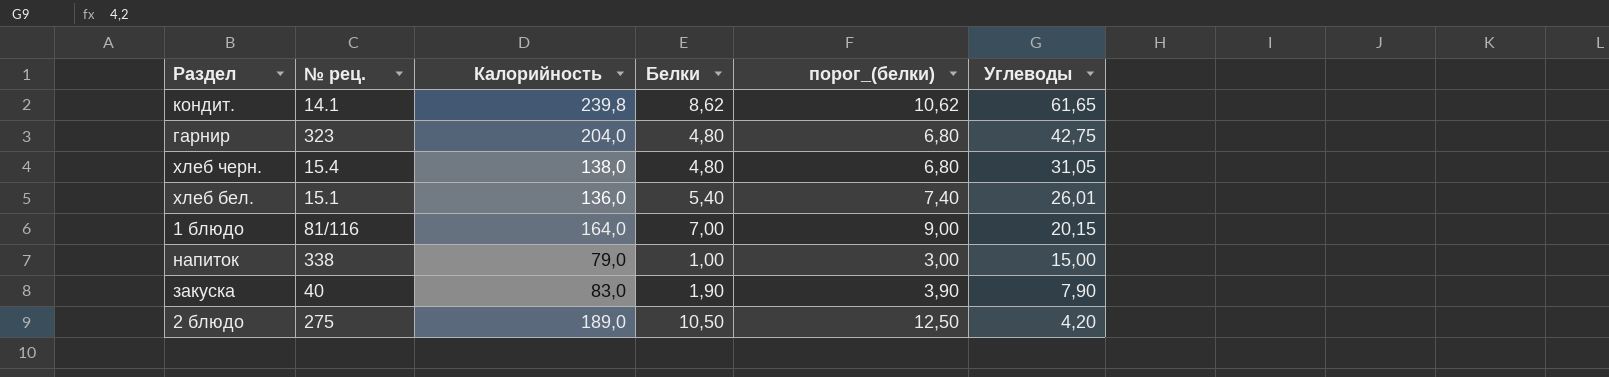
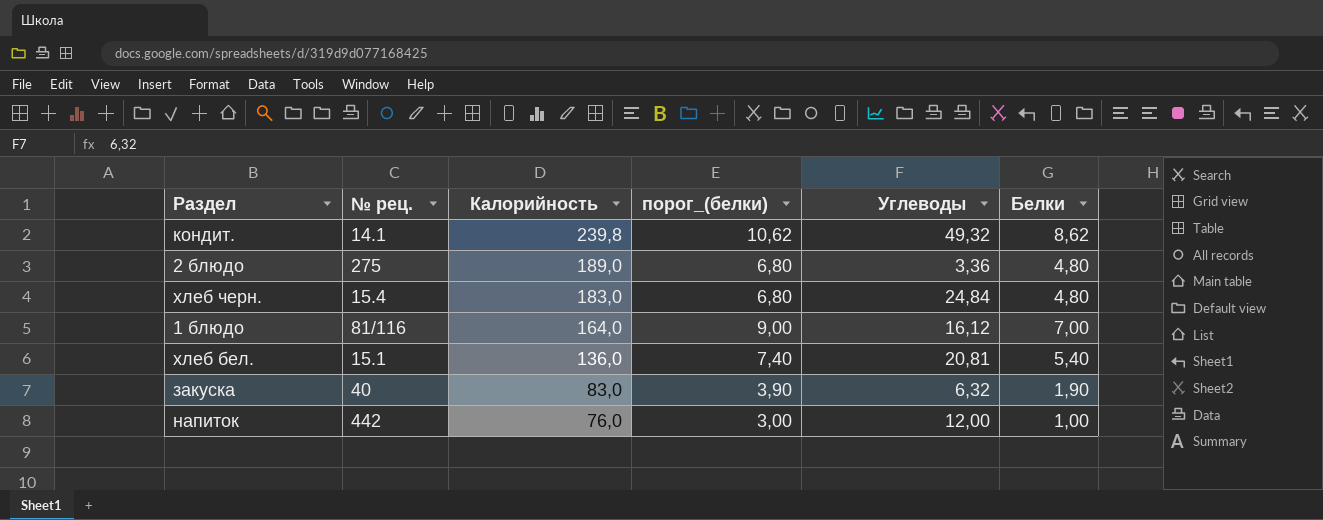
row order: Углеводы descending -> Калорийность descending
column Белки | position: 4 -> 6
row гарнир: 323 | 204,0 | 4,80 | 6,80 | 42,75 -> none
кондит. | Углеводы: 61,65 -> 49,32
2 блюдо | порог_(белки): 12,50 -> 6,80
2 блюдо | Углеводы: 4,20 -> 3,36
2 блюдо | Белки: 10,50 -> 4,80
хлеб черн. | Калорийность: 138,0 -> 183,0
хлеб черн. | Углеводы: 31,05 -> 24,84
1 блюдо | Углеводы: 20,15 -> 16,12
хлеб бел. | Углеводы: 26,01 -> 20,81
закуска | Углеводы: 7,90 -> 6,32
напиток | № рец.: 338 -> 442
напиток | Калорийность: 79,0 -> 76,0
напиток | Углеводы: 15,00 -> 12,00

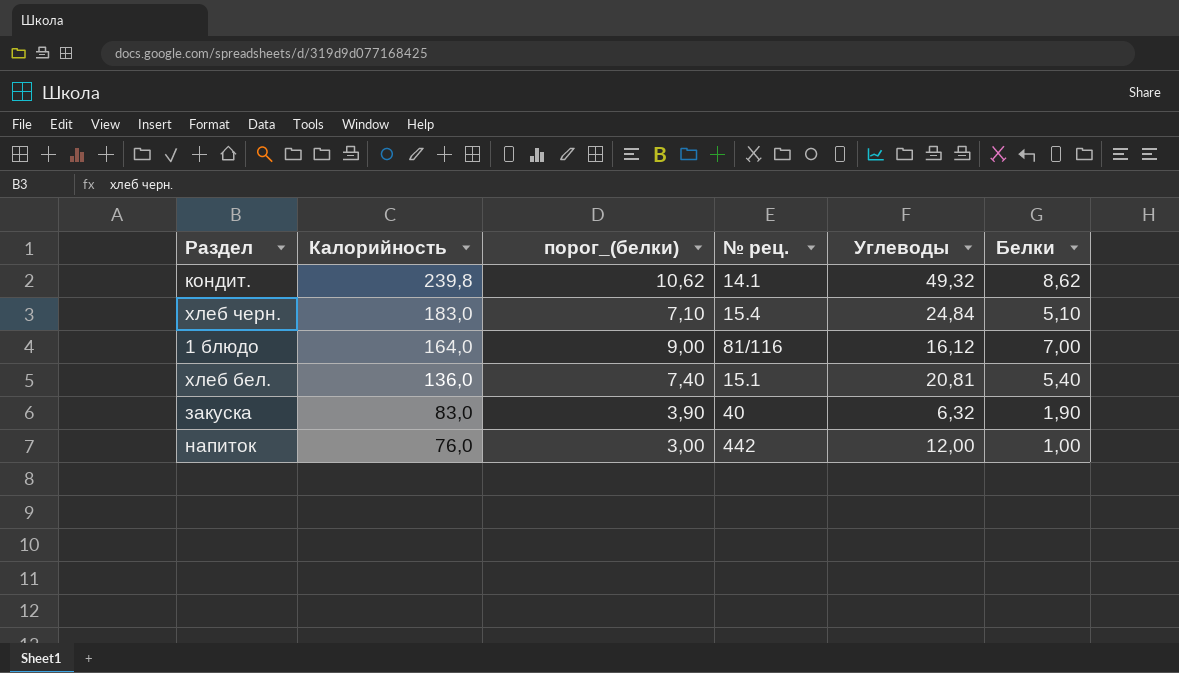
column № рец. | position: 2 -> 4
row 2 блюдо: 275 | 189,0 | 6,80 | 3,36 | 4,80 -> none
хлеб черн. | порог_(белки): 6,80 -> 7,10
хлеб черн. | Белки: 4,80 -> 5,10

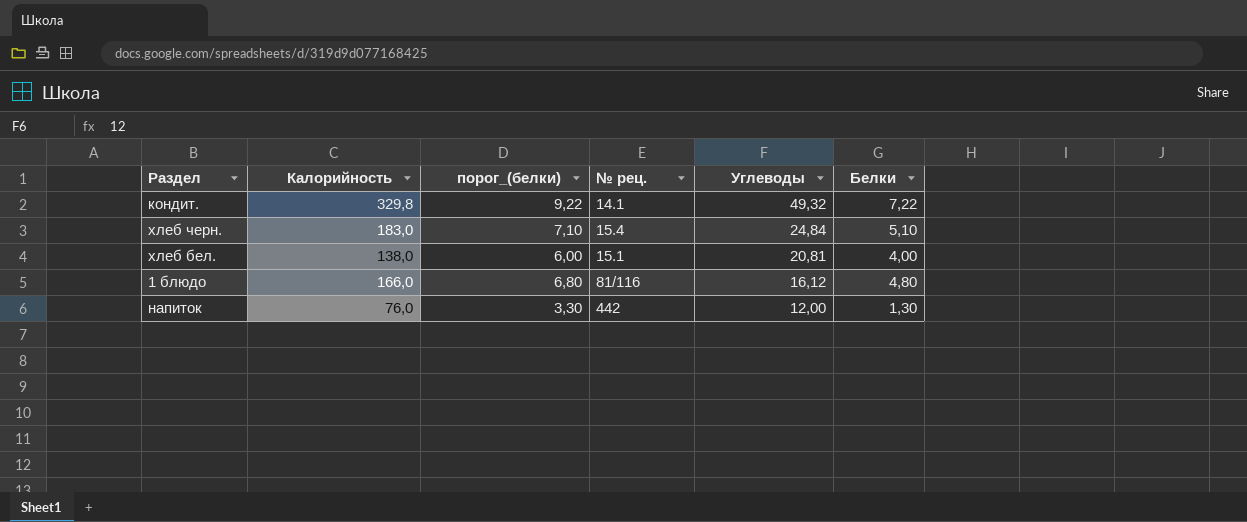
row order: Калорийность descending -> Углеводы descending
row закуска: 83,0 | 3,90 | 40 | 6,32 | 1,90 -> none
кондит. | Калорийность: 239,8 -> 329,8
кондит. | порог_(белки): 10,62 -> 9,22
кондит. | Белки: 8,62 -> 7,22
хлеб бел. | Калорийность: 136,0 -> 138,0
хлеб бел. | порог_(белки): 7,40 -> 6,00
хлеб бел. | Белки: 5,40 -> 4,00
1 блюдо | Калорийность: 164,0 -> 166,0
1 блюдо | порог_(белки): 9,00 -> 6,80
1 блюдо | Белки: 7,00 -> 4,80
напиток | порог_(белки): 3,00 -> 3,30
напиток | Белки: 1,00 -> 1,30

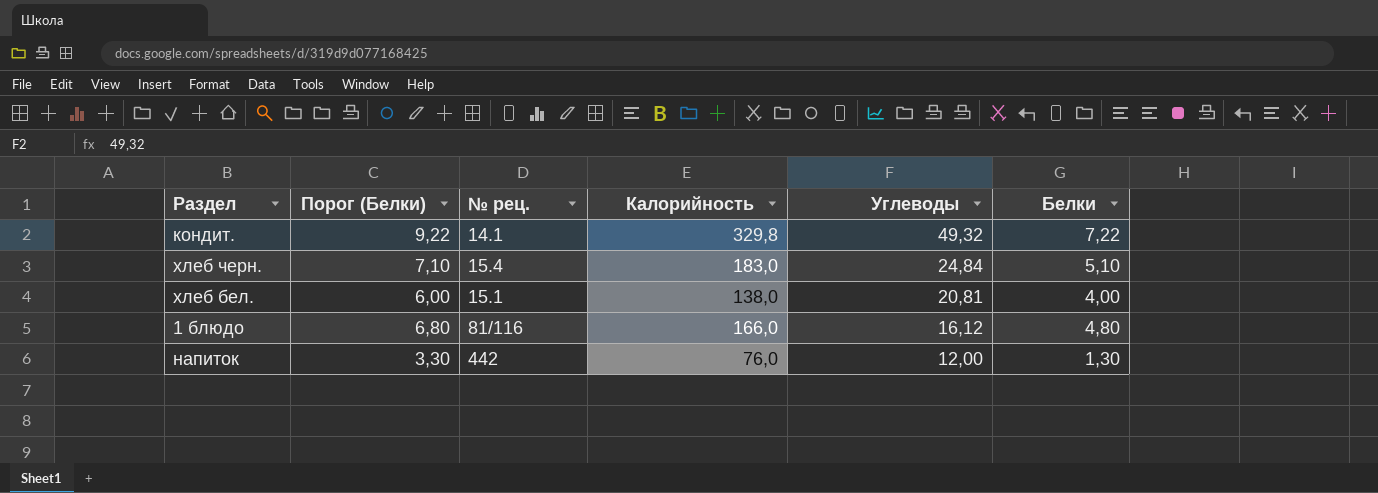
column name: порог_(белки) -> Порог (Белки)
column Калорийность | position: 2 -> 4

